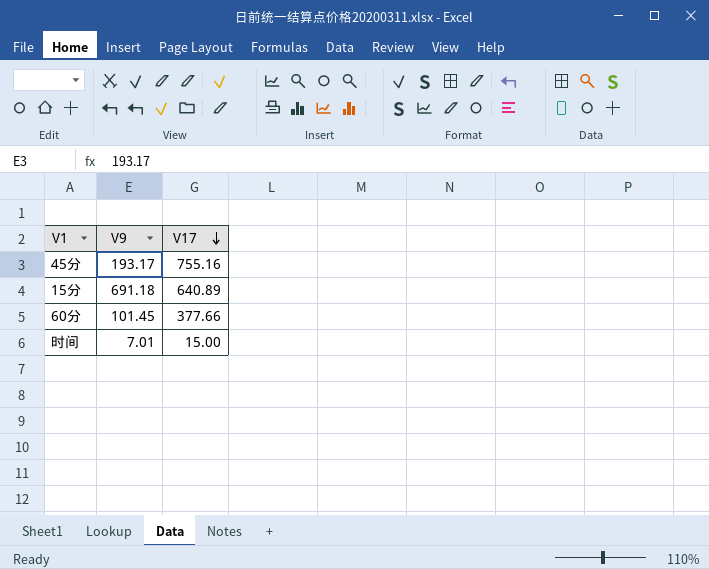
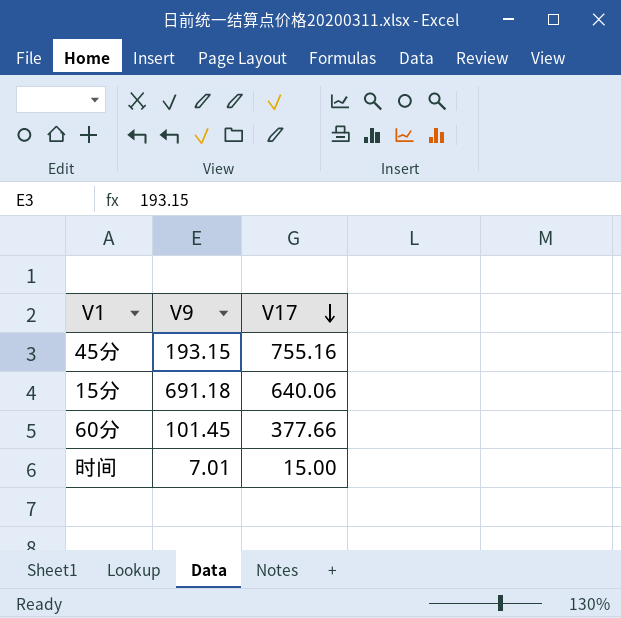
45分 | V9: 193.17 -> 193.15
15分 | V17: 640.89 -> 640.06

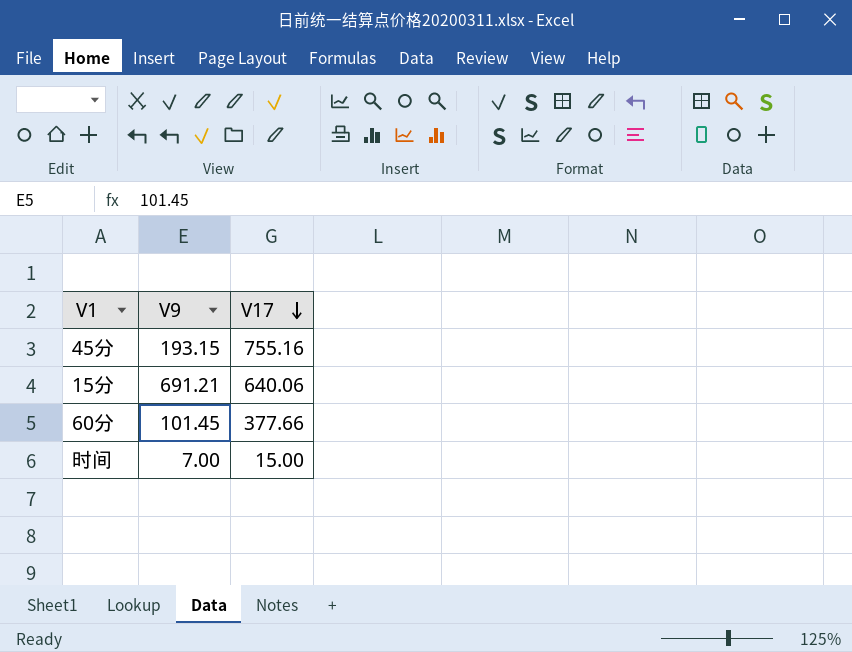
15分 | V9: 691.18 -> 691.21
时间 | V9: 7.01 -> 7.00

